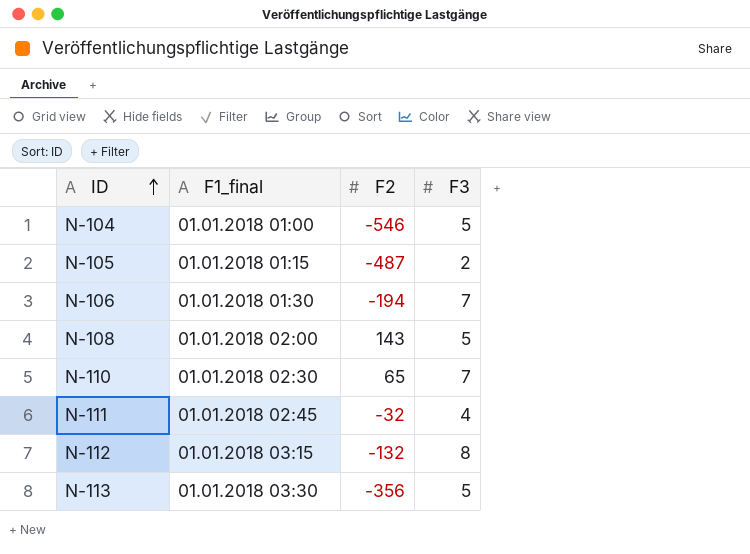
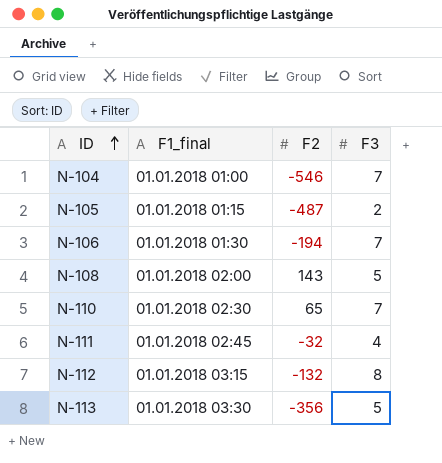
N-104 | F3: 5 -> 7

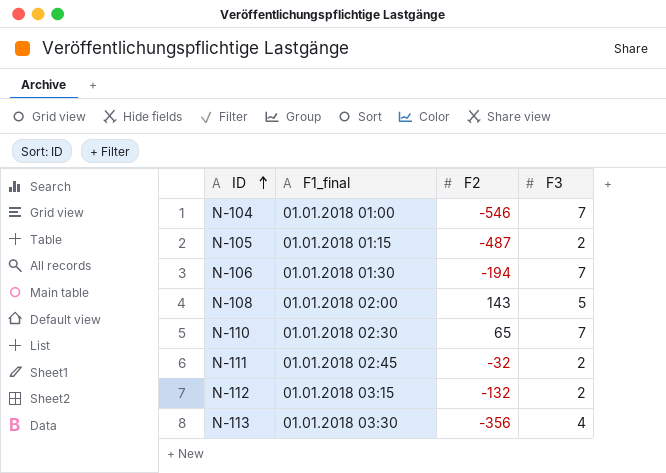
N-111 | F3: 4 -> 2
N-112 | F3: 8 -> 2
N-113 | F3: 5 -> 4

